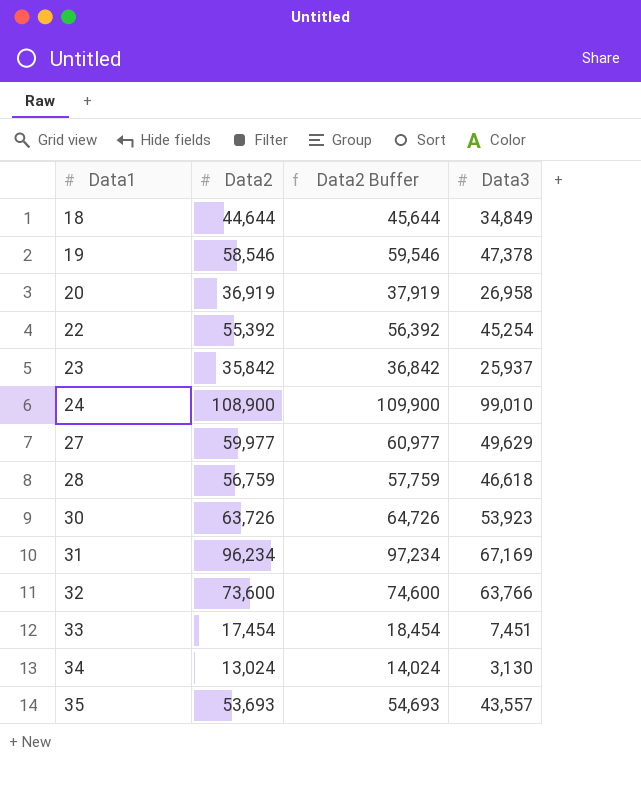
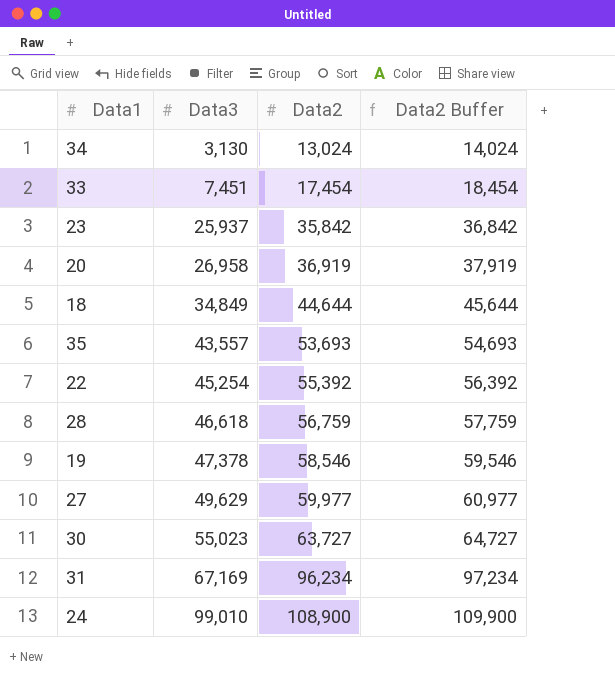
row order: Data1 ascending -> Data3 ascending
column Data3 | position: 4 -> 2
row 32: 73,600 | 74,600 | 63,766 -> none
30 | Data3: 53,923 -> 55,023
30 | Data2: 63,726 -> 63,727
30 | Data2 Buffer: 64,726 -> 64,727

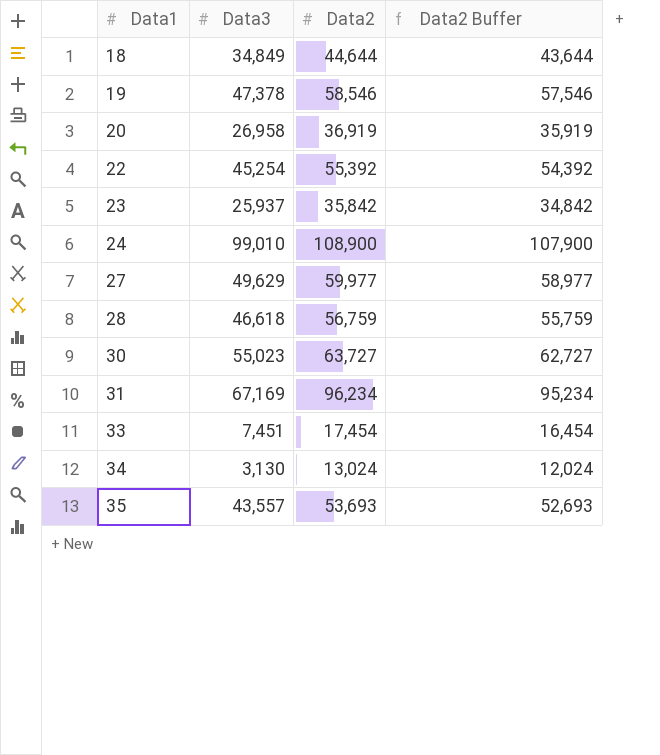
row order: Data3 ascending -> Data1 ascending
column Data2 Buffer | formula: [Data2] + 1000 -> [Data2] - 1000

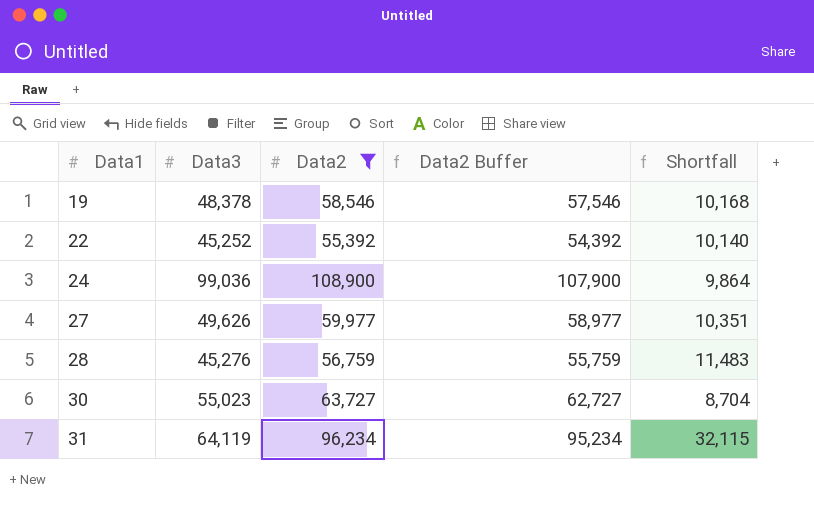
filter: none -> Data2 >= 55,392
column Shortfall | formula: none -> [Data2] - [Data3]
19 | Data3: 47,378 -> 48,378
22 | Data3: 45,254 -> 45,252
24 | Data3: 99,010 -> 99,036
27 | Data3: 49,629 -> 49,626
28 | Data3: 46,618 -> 45,276
31 | Data3: 67,169 -> 64,119

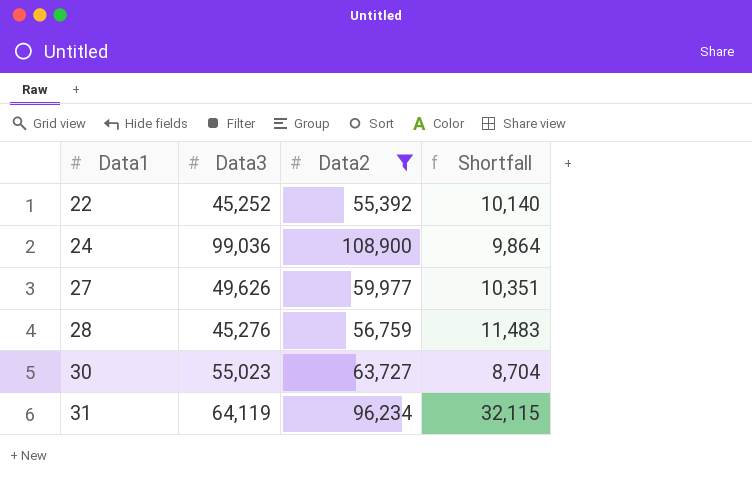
column Data2 Buffer | formula: [Data2] - 1000 -> none
row 19: 48,378 | 58,546 | 57,546 | 10,168 -> none

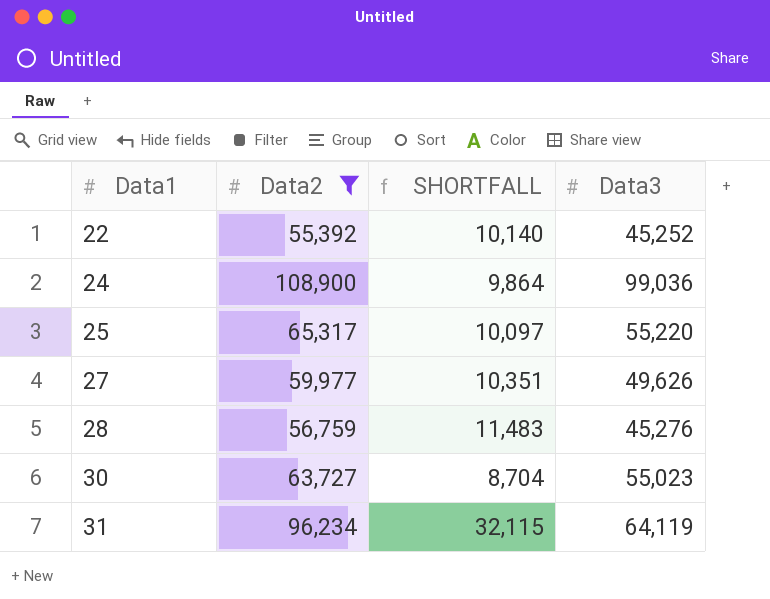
column name: Shortfall -> SHORTFALL
column Data3 | position: 2 -> 4
row 25: none -> 65,317 | 10,097 | 55,220

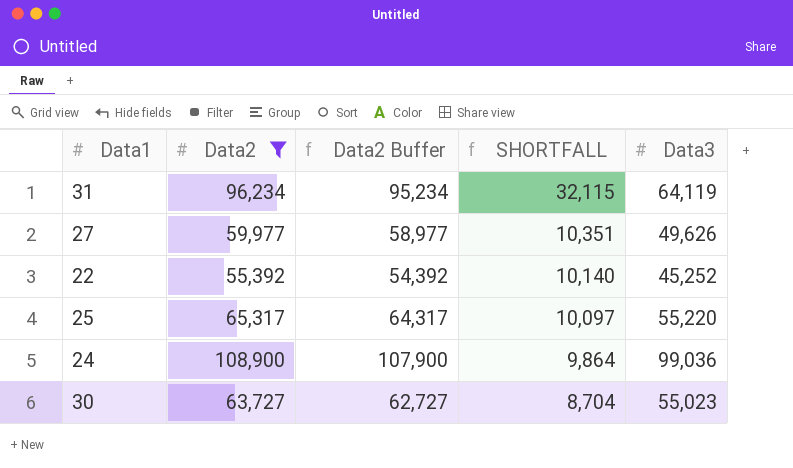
row order: Data1 ascending -> SHORTFALL descending
column Data2 Buffer | formula: none -> [Data2] - 1000
row 28: 56,759 | 11,483 | 45,276 -> none

